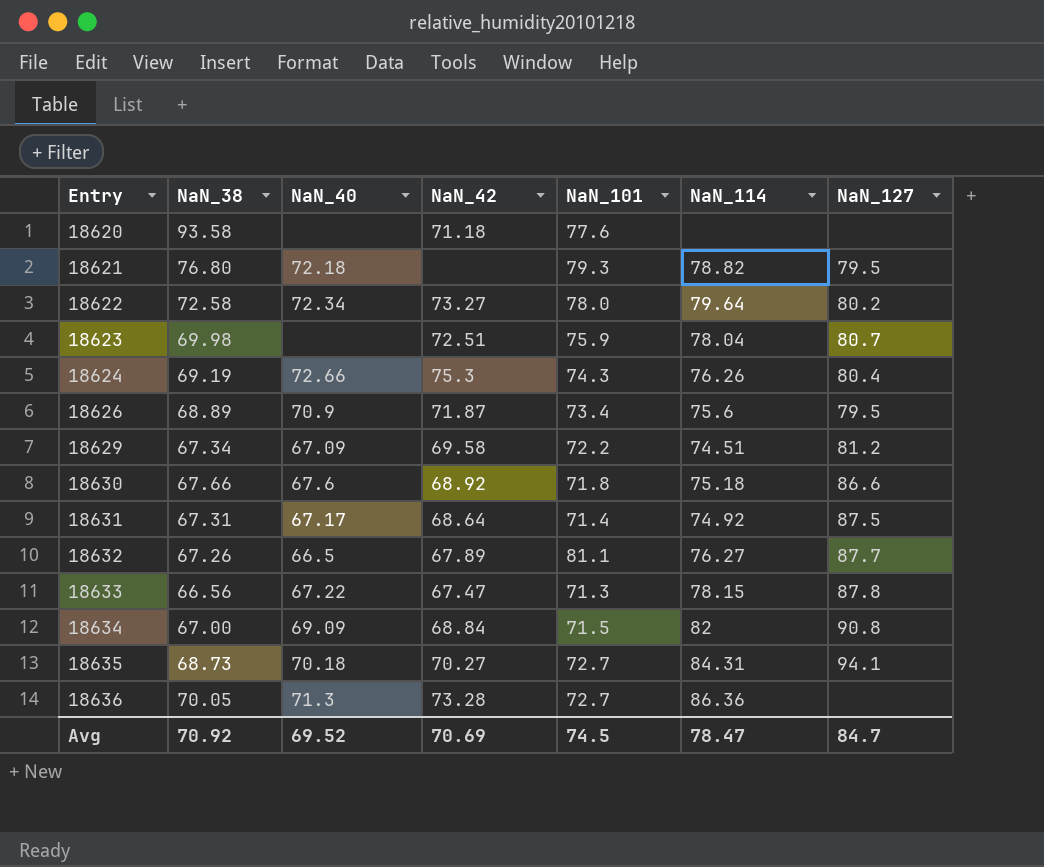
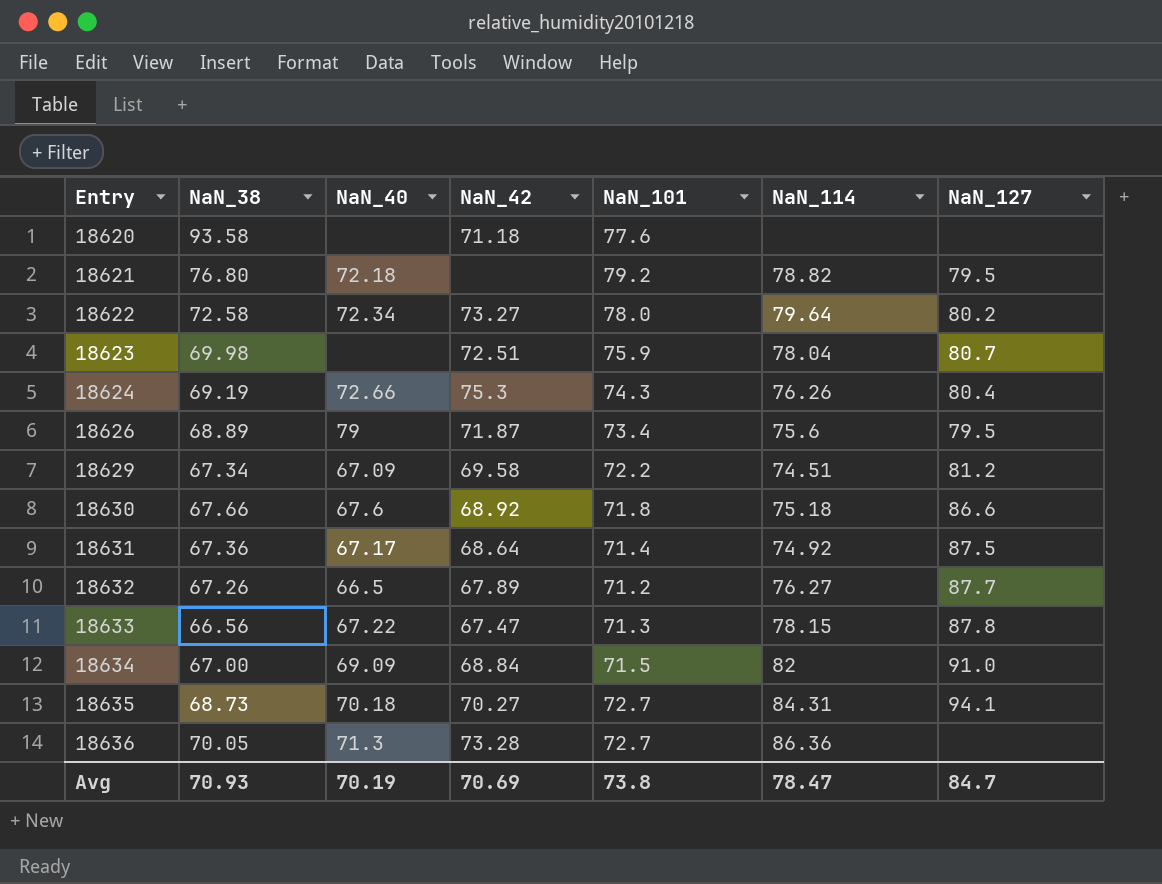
18621 | NaN_101: 79.3 -> 79.2
18626 | NaN_40: 70.9 -> 79
18631 | NaN_38: 67.31 -> 67.36
18632 | NaN_101: 81.1 -> 71.2
18634 | NaN_127: 90.8 -> 91.0
Avg | NaN_38: 70.92 -> 70.93
Avg | NaN_40: 69.52 -> 70.19
Avg | NaN_101: 74.5 -> 73.8

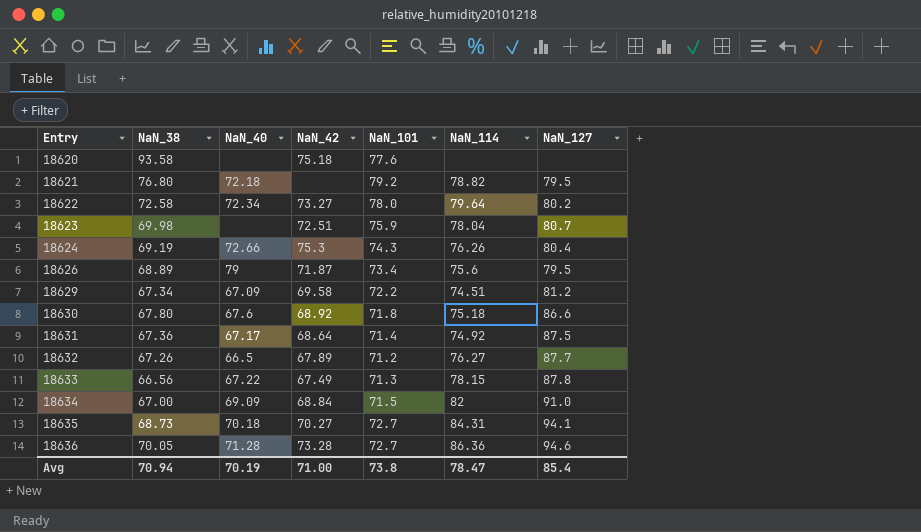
18620 | NaN_42: 71.18 -> 75.18
18630 | NaN_38: 67.66 -> 67.80
18633 | NaN_42: 67.47 -> 67.49
18636 | NaN_40: 71.3 -> 71.28
18636 | NaN_127: none -> 94.6
Avg | NaN_38: 70.93 -> 70.94
Avg | NaN_42: 70.69 -> 71.00
Avg | NaN_127: 84.7 -> 85.4

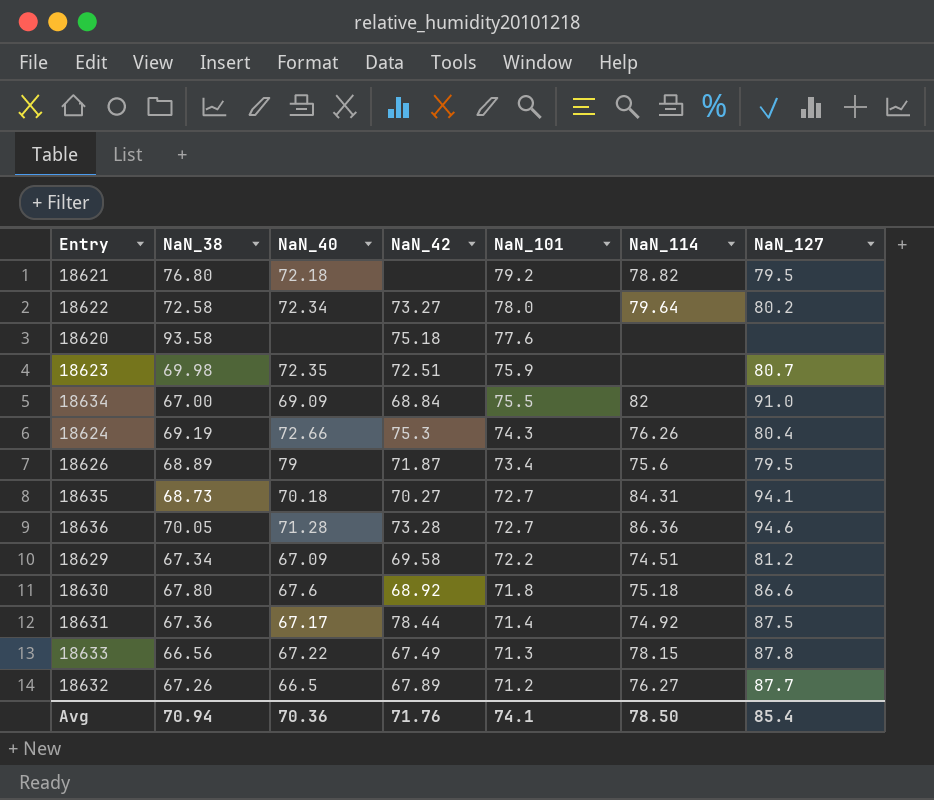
row order: Entry ascending -> NaN_101 descending
18623 | NaN_40: none -> 72.35
18623 | NaN_114: 78.04 -> none
18634 | NaN_101: 71.5 -> 75.5
18631 | NaN_42: 68.64 -> 78.44
Avg | NaN_40: 70.19 -> 70.36
Avg | NaN_42: 71.00 -> 71.76
Avg | NaN_101: 73.8 -> 74.1
Avg | NaN_114: 78.47 -> 78.50

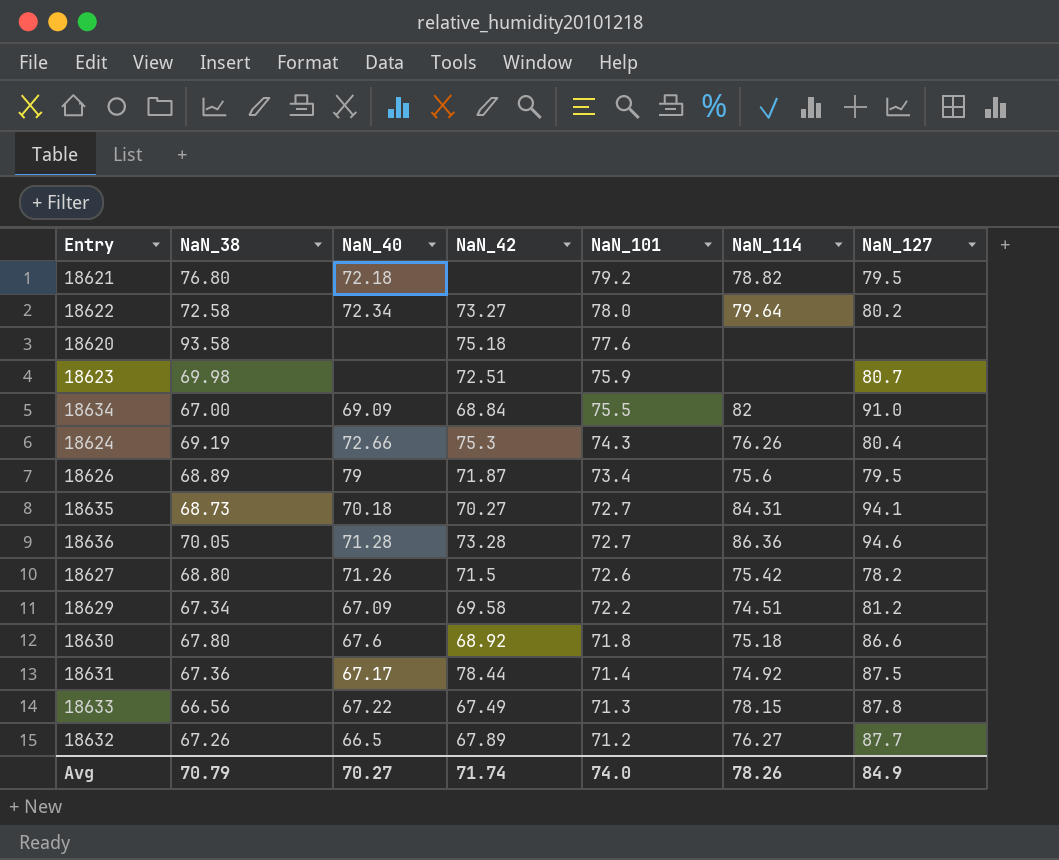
18623 | NaN_40: 72.35 -> none
row 18627: none -> 68.80 | 71.26 | 71.5 | 72.6 | 75.42 | 78.2
Avg | NaN_38: 70.94 -> 70.79
Avg | NaN_40: 70.36 -> 70.27
Avg | NaN_42: 71.76 -> 71.74
Avg | NaN_101: 74.1 -> 74.0
Avg | NaN_114: 78.50 -> 78.26
Avg | NaN_127: 85.4 -> 84.9

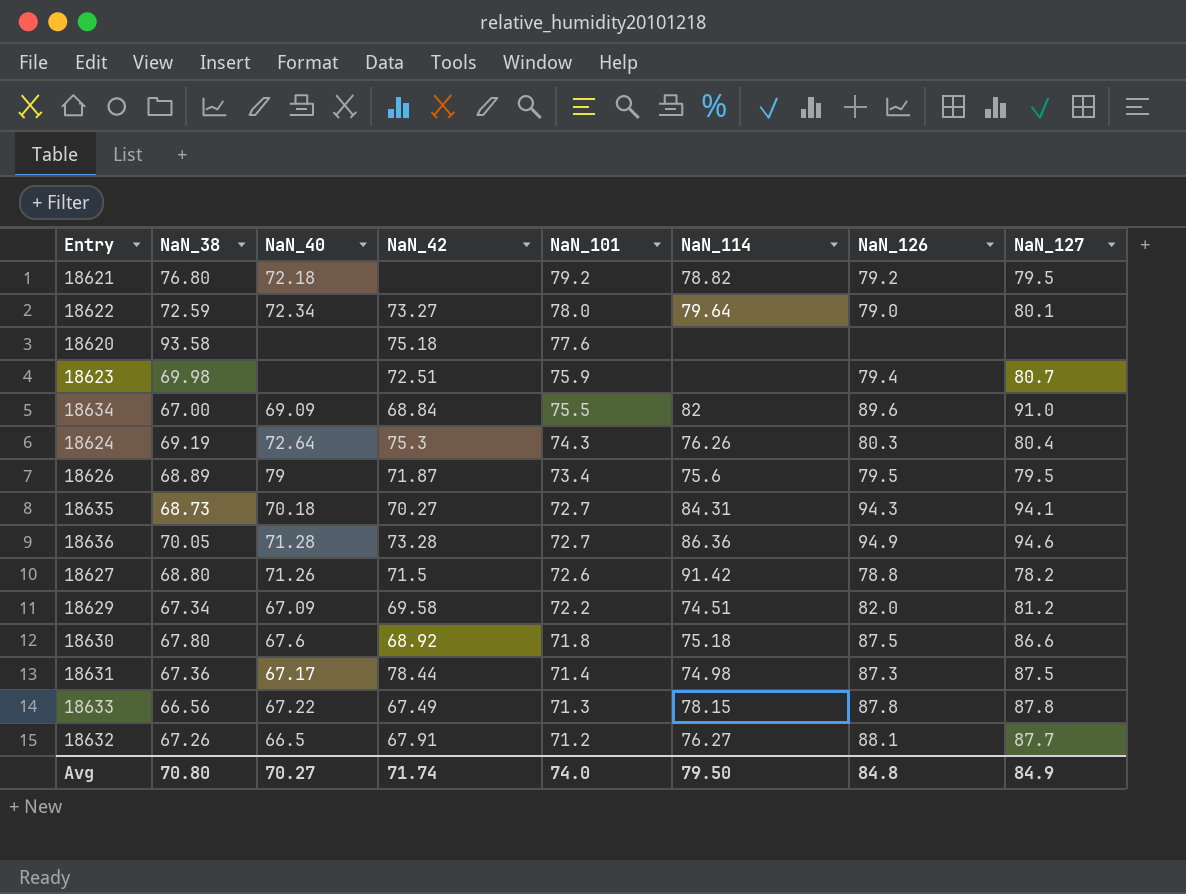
column NaN_126 | position: none -> 7
18622 | NaN_38: 72.58 -> 72.59
18622 | NaN_127: 80.2 -> 80.1
18624 | NaN_40: 72.66 -> 72.64
18627 | NaN_114: 75.42 -> 91.42
18631 | NaN_114: 74.92 -> 74.98
18632 | NaN_42: 67.89 -> 67.91
Avg | NaN_38: 70.79 -> 70.80
Avg | NaN_114: 78.26 -> 79.50

